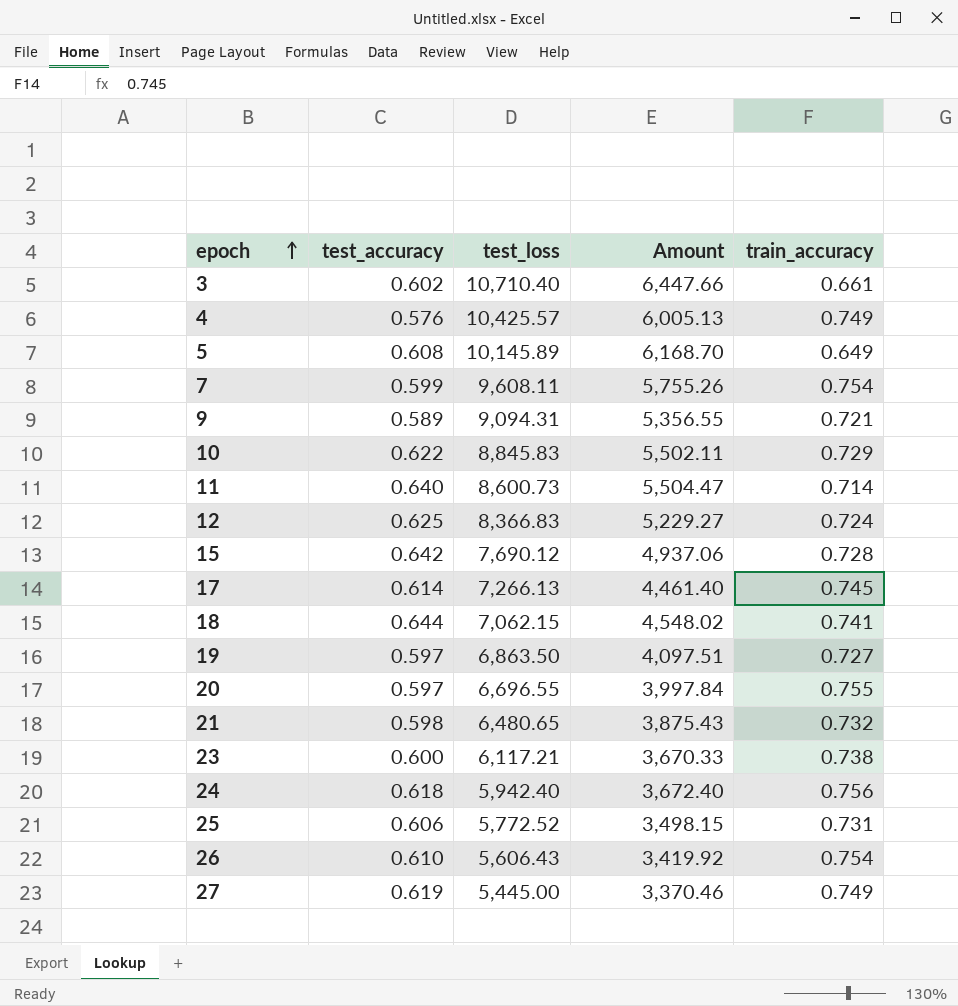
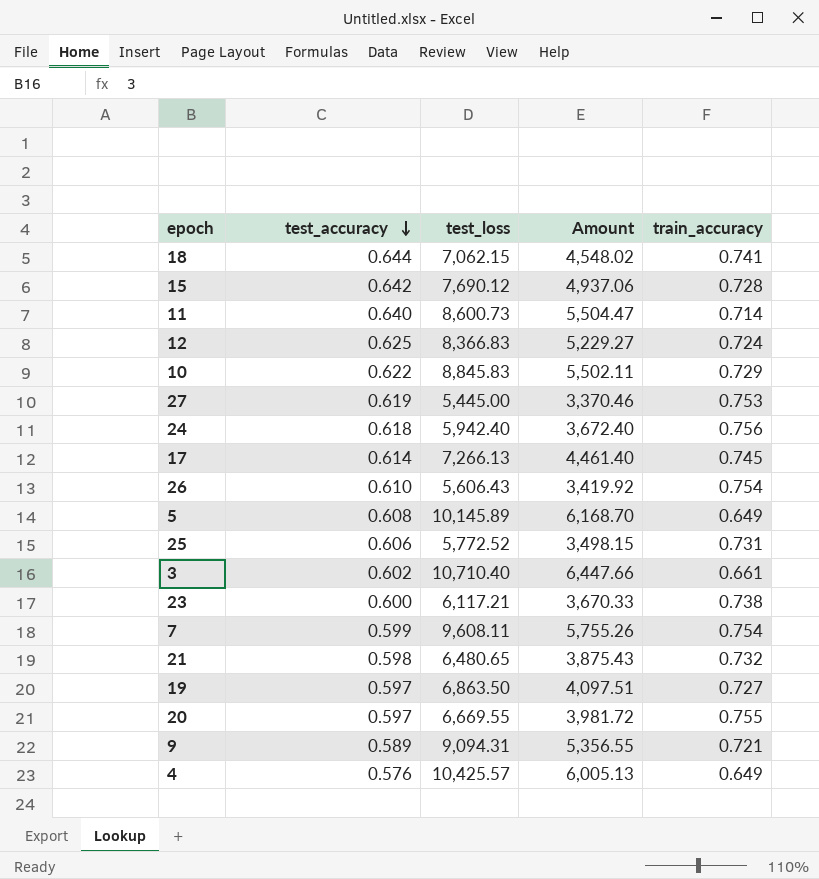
row order: epoch ascending -> test_accuracy descending
27 | train_accuracy: 0.749 -> 0.753
20 | test_loss: 6,696.55 -> 6,669.55
20 | Amount: 3,997.84 -> 3,981.72
4 | train_accuracy: 0.749 -> 0.649

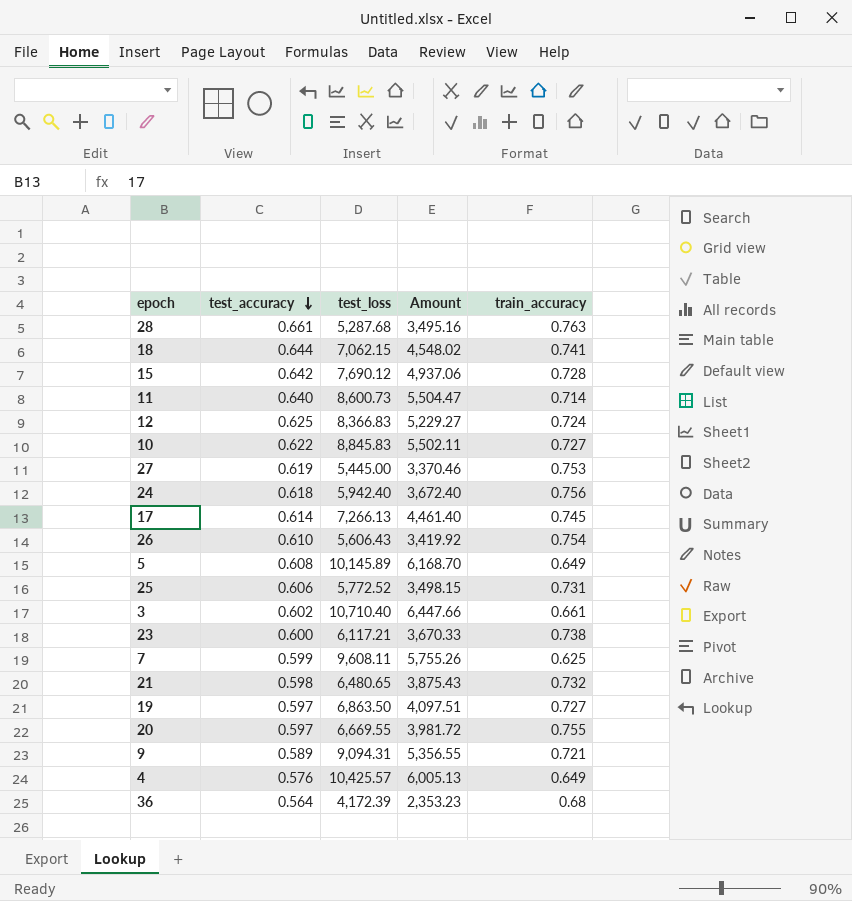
row 28: none -> 0.661 | 5,287.68 | 3,495.16 | 0.763
10 | train_accuracy: 0.729 -> 0.727
7 | train_accuracy: 0.754 -> 0.625
row 36: none -> 0.564 | 4,172.39 | 2,353.23 | 0.68

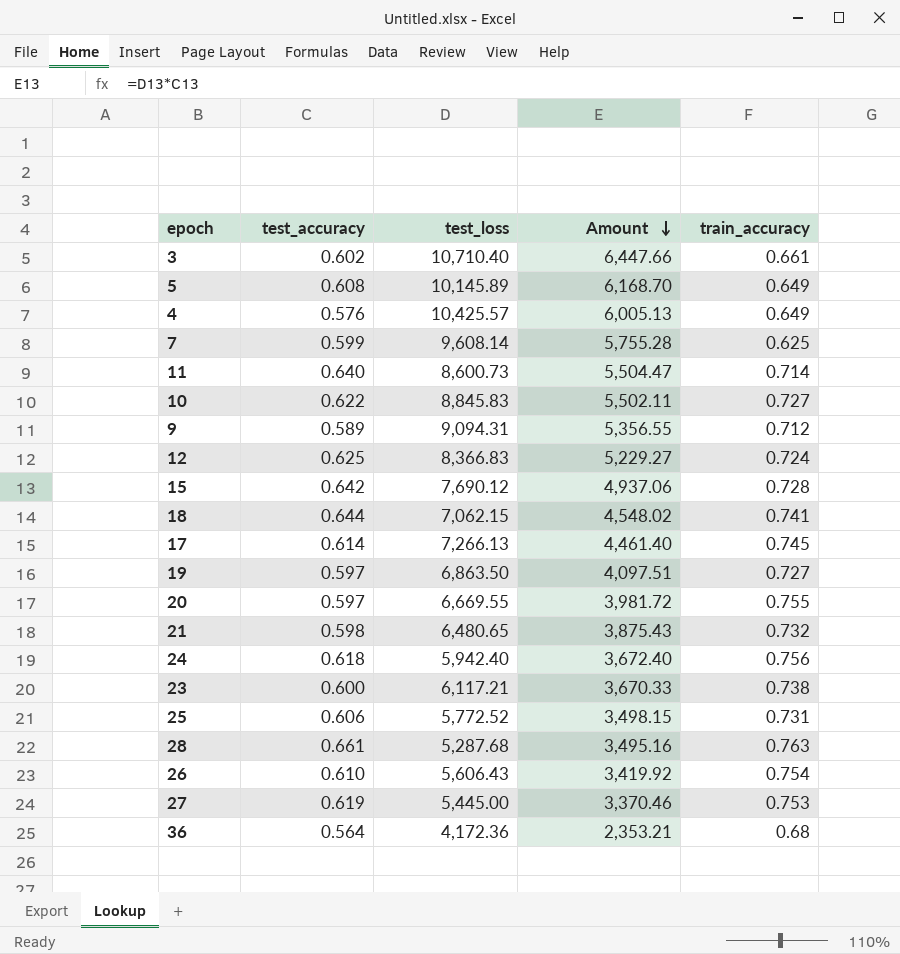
row order: test_accuracy descending -> Amount descending
7 | test_loss: 9,608.11 -> 9,608.14
7 | Amount: 5,755.26 -> 5,755.28
9 | train_accuracy: 0.721 -> 0.712
36 | test_loss: 4,172.39 -> 4,172.36
36 | Amount: 2,353.23 -> 2,353.21

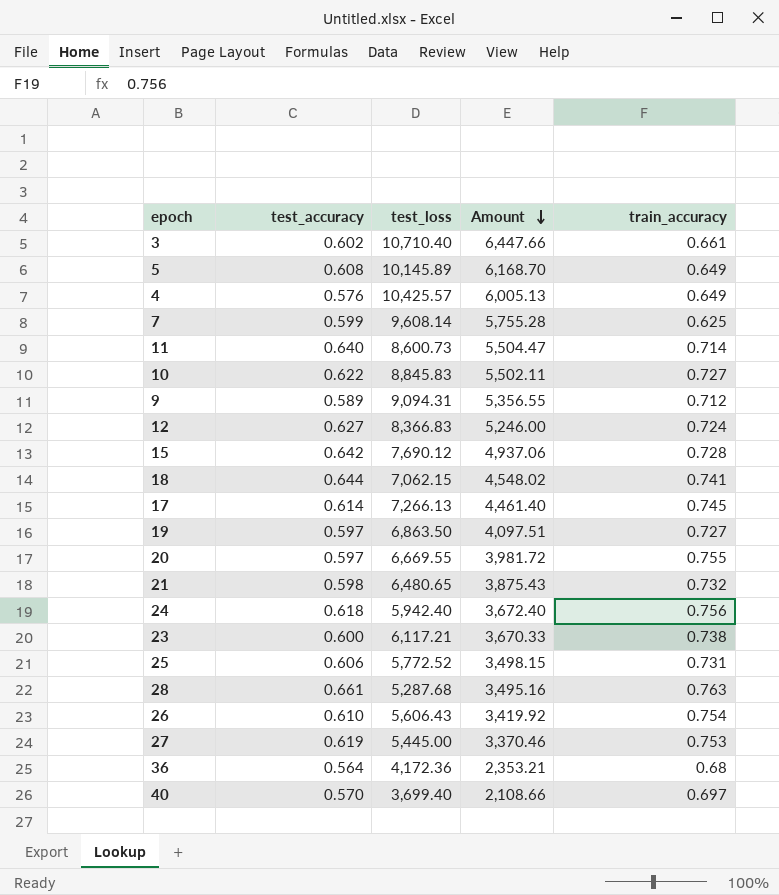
12 | test_accuracy: 0.625 -> 0.627
12 | Amount: 5,229.27 -> 5,246.00
row 40: none -> 0.570 | 3,699.40 | 2,108.66 | 0.697

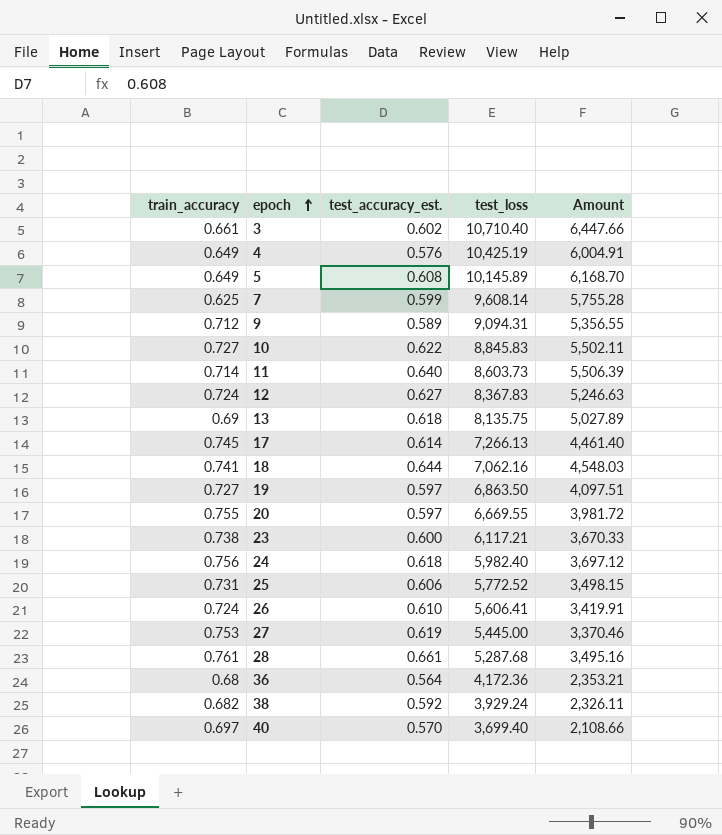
row order: Amount descending -> epoch ascending
column train_accuracy | position: 5 -> 1
column name: test_accuracy -> test_accuracy_est.
row 15: 0.642 | 7,690.12 | 4,937.06 | 0.728 -> none
row 21: 0.598 | 6,480.65 | 3,875.43 | 0.732 -> none
4 | test_loss: 10,425.57 -> 10,425.19
4 | Amount: 6,005.13 -> 6,004.91
11 | test_loss: 8,600.73 -> 8,603.73
11 | Amount: 5,504.47 -> 5,506.39
12 | test_loss: 8,366.83 -> 8,367.83
12 | Amount: 5,246.00 -> 5,246.63
row 13: none -> 0.69 | 0.618 | 8,135.75 | 5,027.89
18 | test_loss: 7,062.15 -> 7,062.16
18 | Amount: 4,548.02 -> 4,548.03
24 | test_loss: 5,942.40 -> 5,982.40
24 | Amount: 3,672.40 -> 3,697.12
26 | train_accuracy: 0.754 -> 0.724
26 | test_loss: 5,606.43 -> 5,606.41
26 | Amount: 3,419.92 -> 3,419.91
28 | train_accuracy: 0.763 -> 0.761
row 38: none -> 0.682 | 0.592 | 3,929.24 | 2,326.11

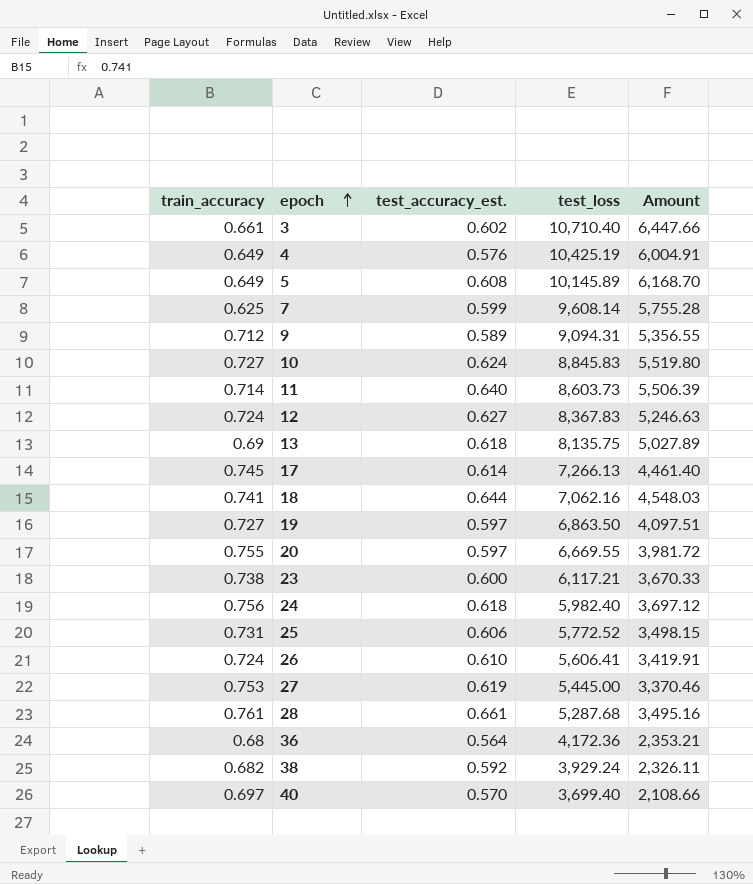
10 | test_accuracy_est.: 0.622 -> 0.624
10 | Amount: 5,502.11 -> 5,519.80

